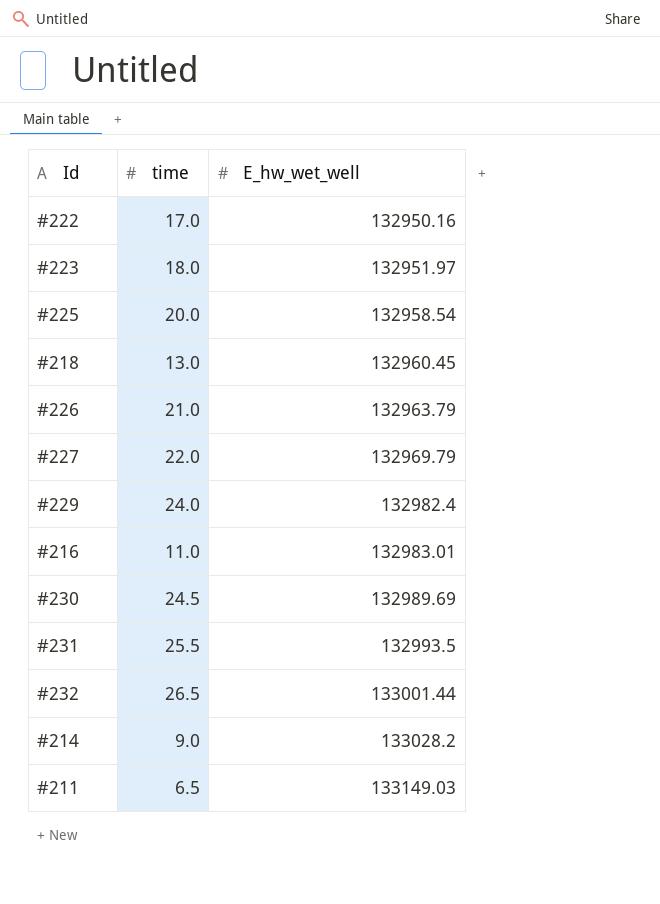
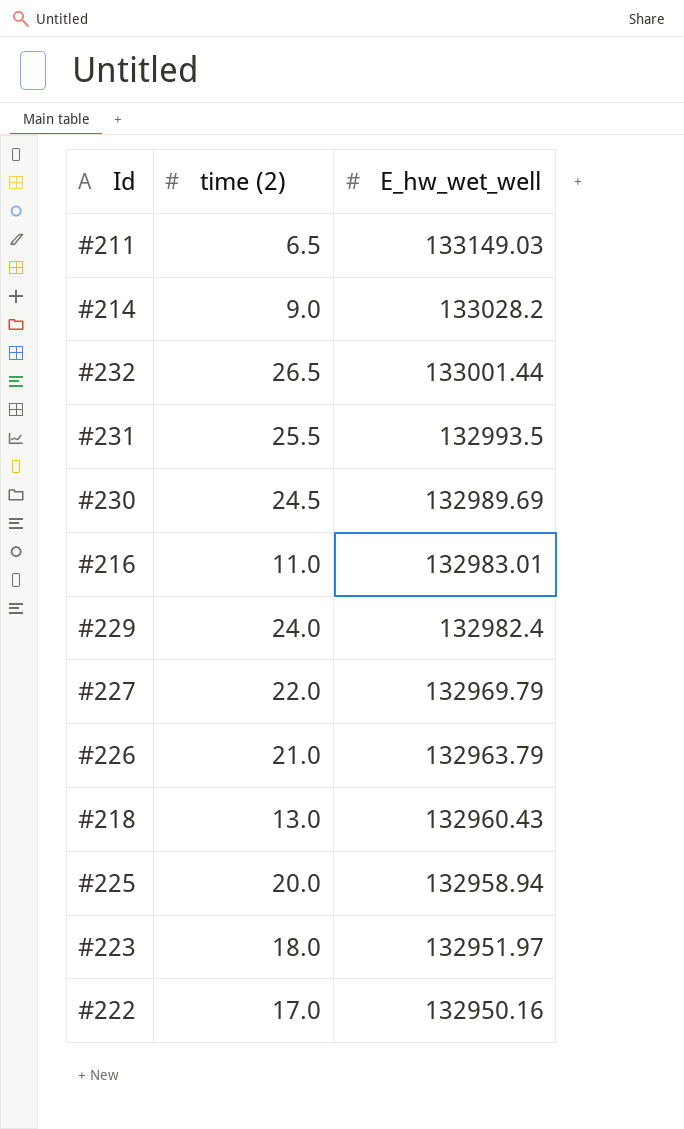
row order: E_hw_wet_well ascending -> E_hw_wet_well descending
column name: time -> time (2)
#218 | E_hw_wet_well: 132960.45 -> 132960.43
#225 | E_hw_wet_well: 132958.54 -> 132958.94

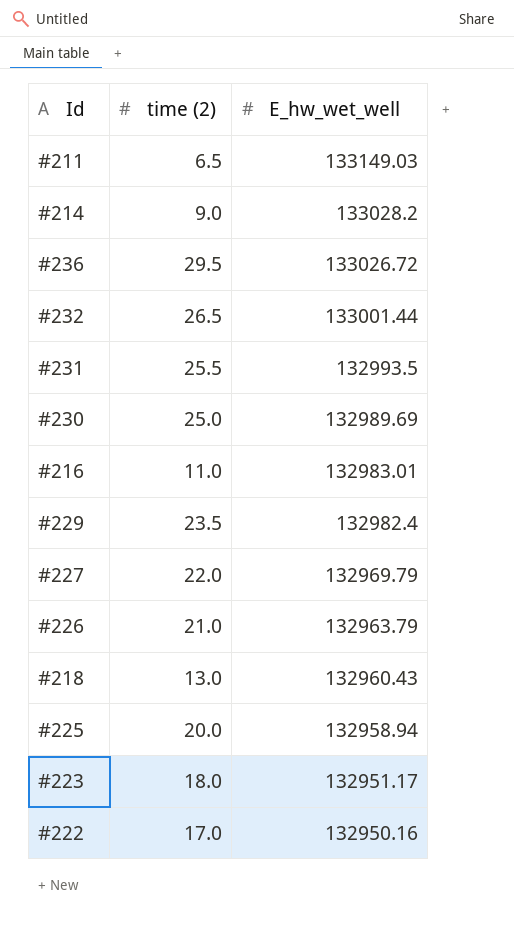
row #236: none -> 29.5 | 133026.72
#230 | time (2): 24.5 -> 25.0
#229 | time (2): 24.0 -> 23.5
#223 | E_hw_wet_well: 132951.97 -> 132951.17

